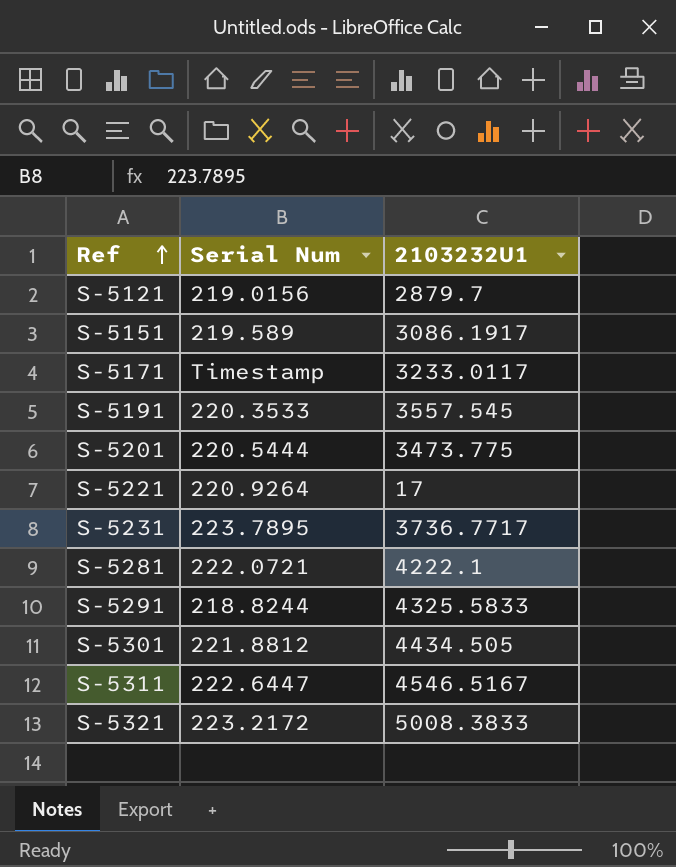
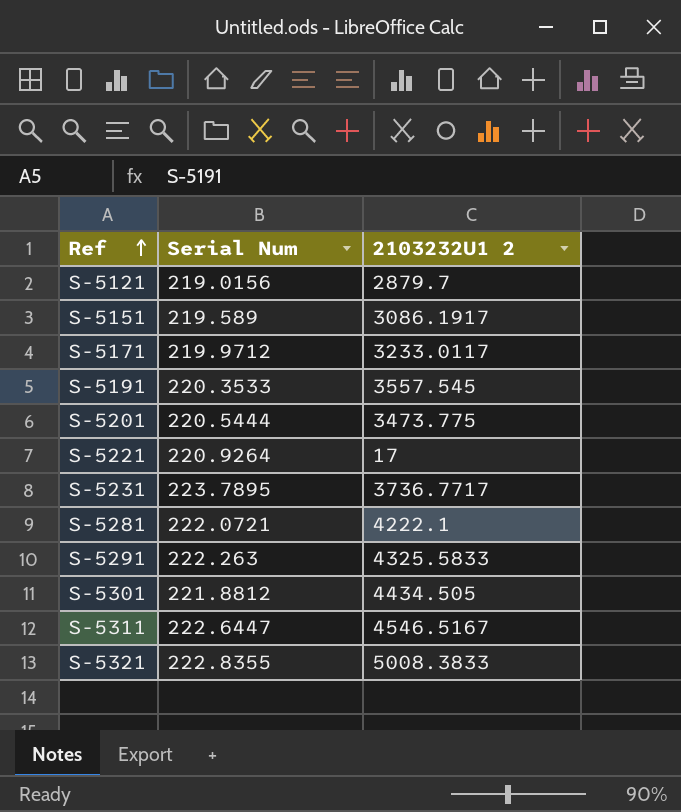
column name: 2103232U1 -> 2103232U1 2
S-5171 | Serial Num: Timestamp -> 219.9712
S-5291 | Serial Num: 218.8244 -> 222.263
S-5321 | Serial Num: 223.2172 -> 222.8355

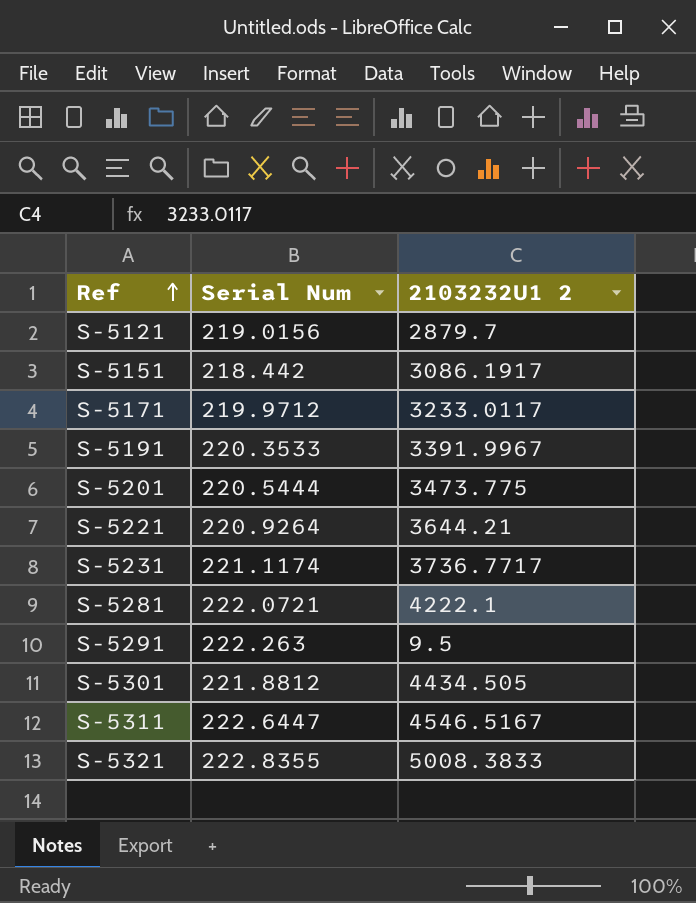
S-5151 | Serial Num: 219.589 -> 218.442
S-5191 | 2103232U1 2: 3557.545 -> 3391.9967
S-5221 | 2103232U1 2: 17 -> 3644.21
S-5231 | Serial Num: 223.7895 -> 221.1174
S-5291 | 2103232U1 2: 4325.5833 -> 9.5

